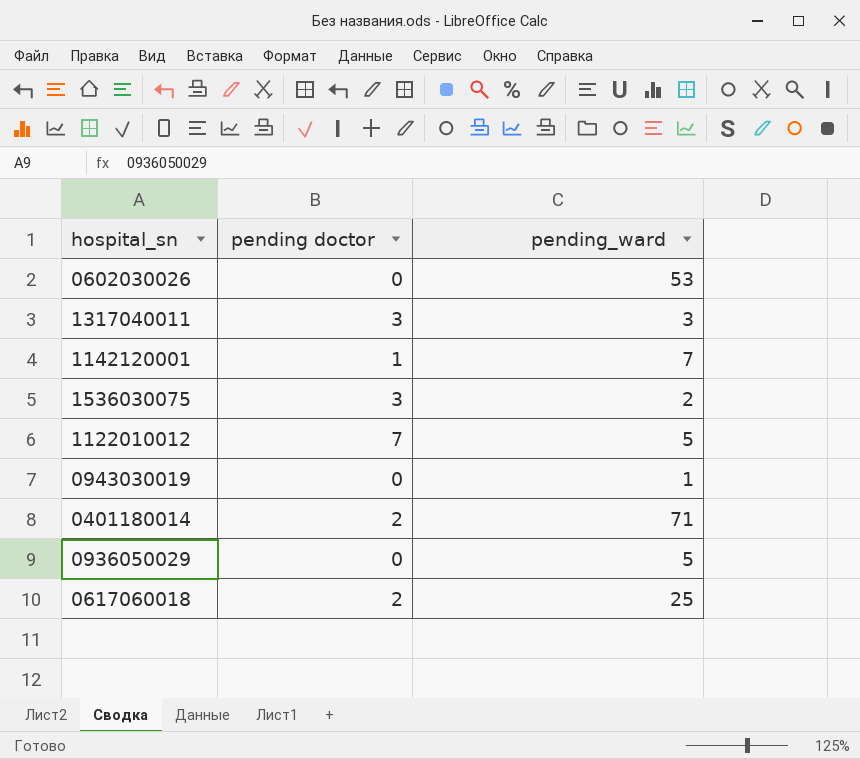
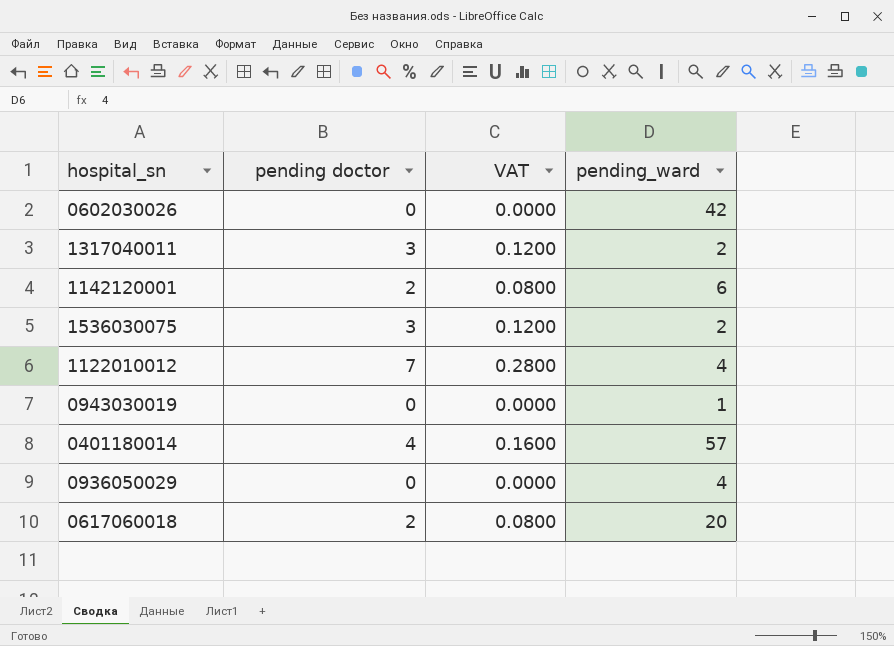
column VAT | formula: none -> [pending doctor] * 0.04
0602030026 | pending_ward: 53 -> 42
1317040011 | pending_ward: 3 -> 2
1142120001 | pending doctor: 1 -> 2
1142120001 | pending_ward: 7 -> 6
1122010012 | pending_ward: 5 -> 4
0401180014 | pending doctor: 2 -> 4
0401180014 | pending_ward: 71 -> 57
0936050029 | pending_ward: 5 -> 4
0617060018 | pending_ward: 25 -> 20

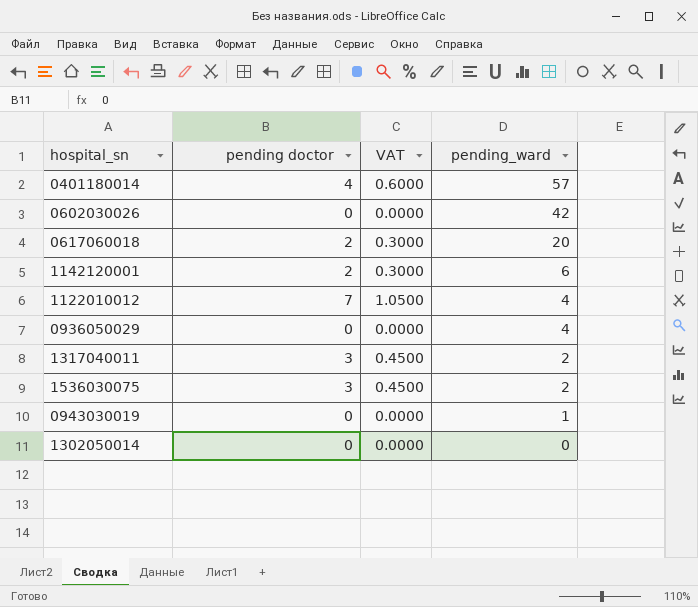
row order: none -> pending_ward descending
column VAT | formula: [pending doctor] * 0.04 -> [pending doctor] * 0.15
row 1302050014: none -> 0 | 0.0000 | 0

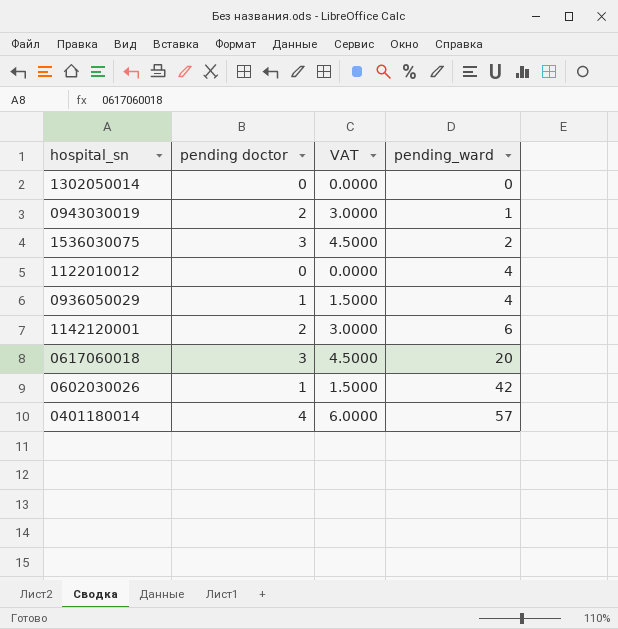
row order: pending_ward descending -> pending_ward ascending
column VAT | formula: [pending doctor] * 0.15 -> [pending doctor] * 1.5
row 1317040011: 3 | 0.4500 | 2 -> none
0943030019 | pending doctor: 0 -> 2
1122010012 | pending doctor: 7 -> 0
0936050029 | pending doctor: 0 -> 1
0617060018 | pending doctor: 2 -> 3
0602030026 | pending doctor: 0 -> 1

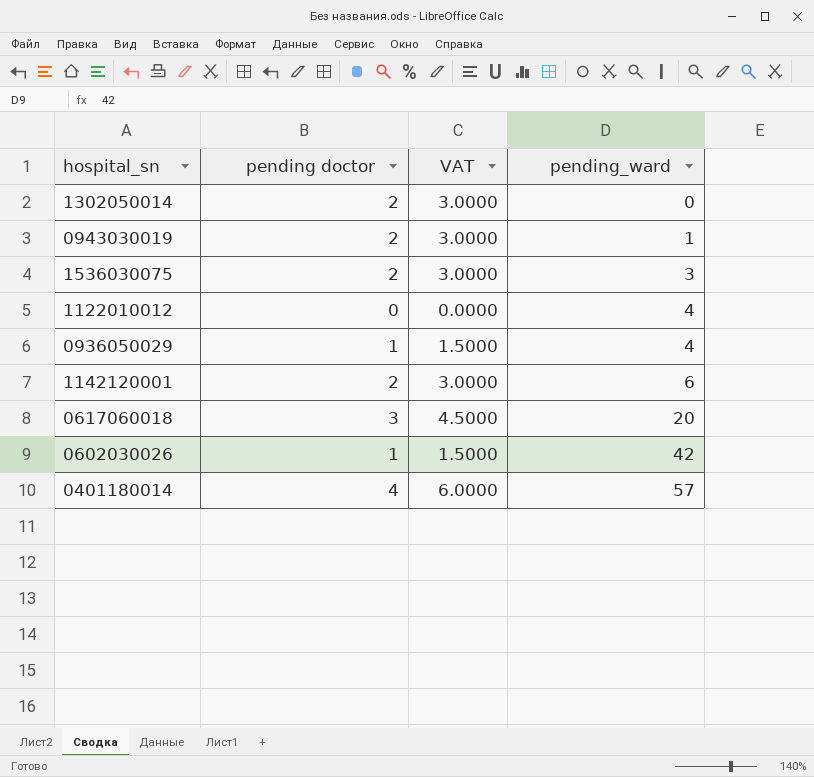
1302050014 | pending doctor: 0 -> 2
1302050014 | VAT: 0.0000 -> 3.0000
1536030075 | pending doctor: 3 -> 2
1536030075 | VAT: 4.5000 -> 3.0000
1536030075 | pending_ward: 2 -> 3

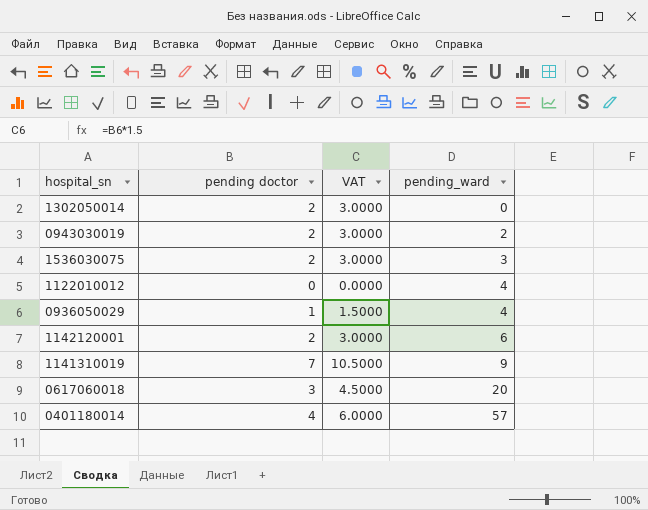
row 0602030026: 1 | 1.5000 | 42 -> none
0943030019 | pending_ward: 1 -> 2
row 1141310019: none -> 7 | 10.5000 | 9

